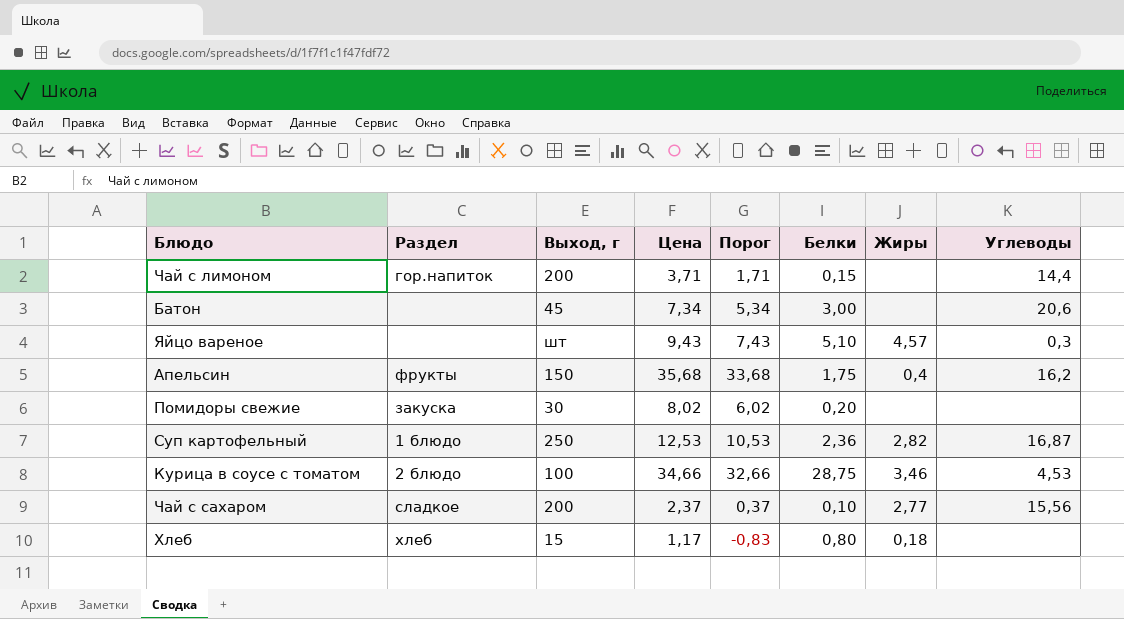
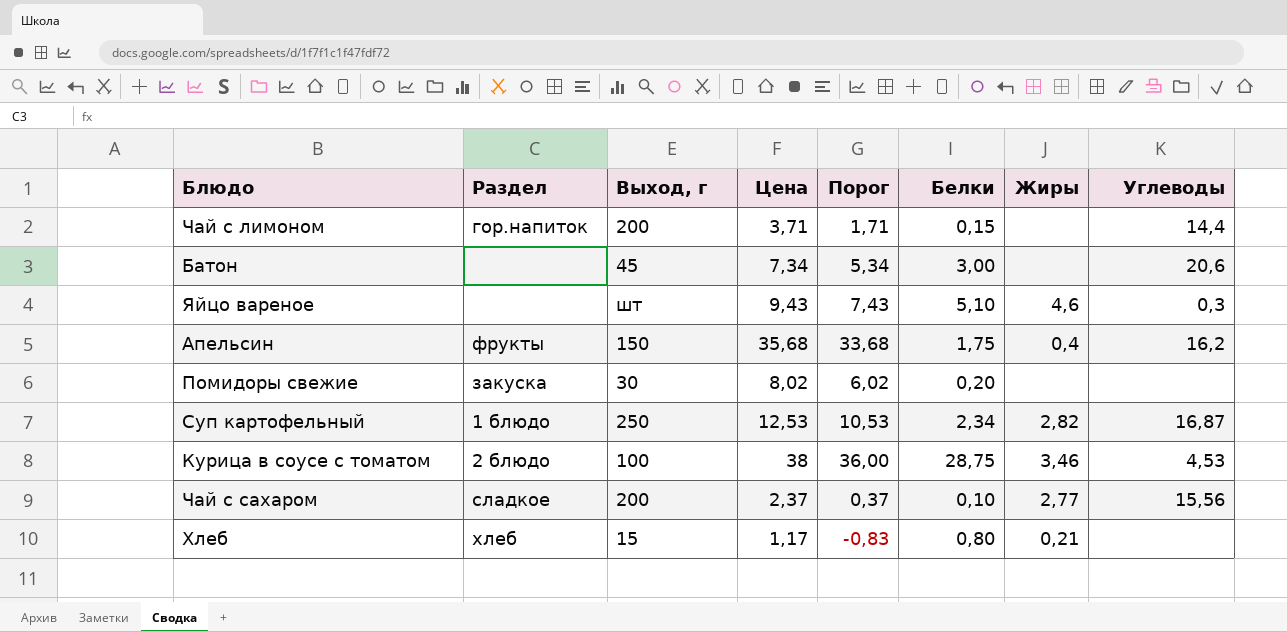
Яйцо вареное | Жиры: 4,57 -> 4,6
Суп картофельный | Белки: 2,36 -> 2,34
Курица в соусе с томатом | Цена: 34,66 -> 38
Курица в соусе с томатом | Порог: 32,66 -> 36,00
Хлеб | Жиры: 0,18 -> 0,21

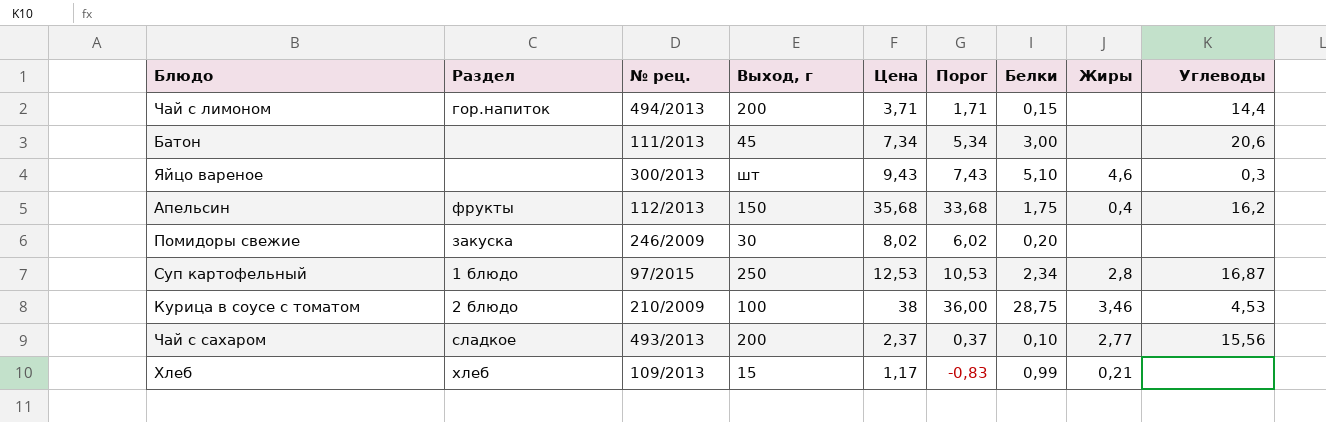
column № рец. | position: none -> 3
Суп картофельный | Жиры: 2,82 -> 2,8
Хлеб | Белки: 0,80 -> 0,99

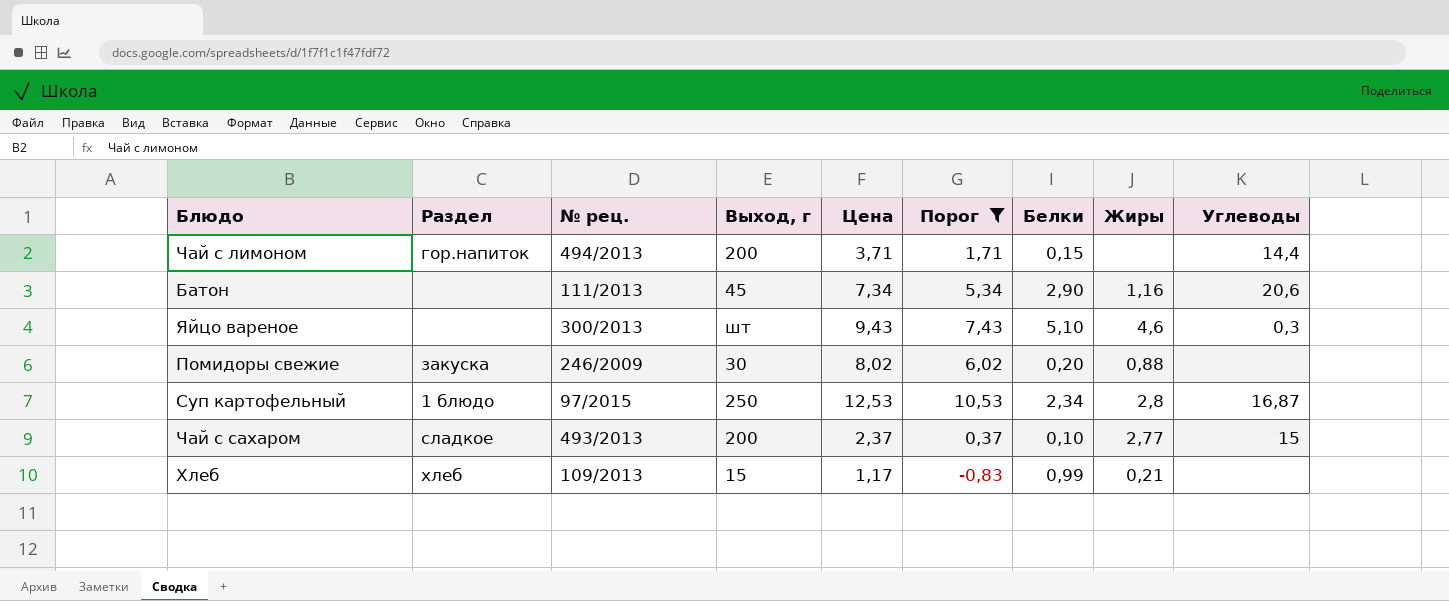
filter: none -> Порог <= 10,53
Батон | Белки: 3,00 -> 2,90
Батон | Жиры: none -> 1,16
Помидоры свежие | Жиры: none -> 0,88
Чай с сахаром | Углеводы: 15,56 -> 15

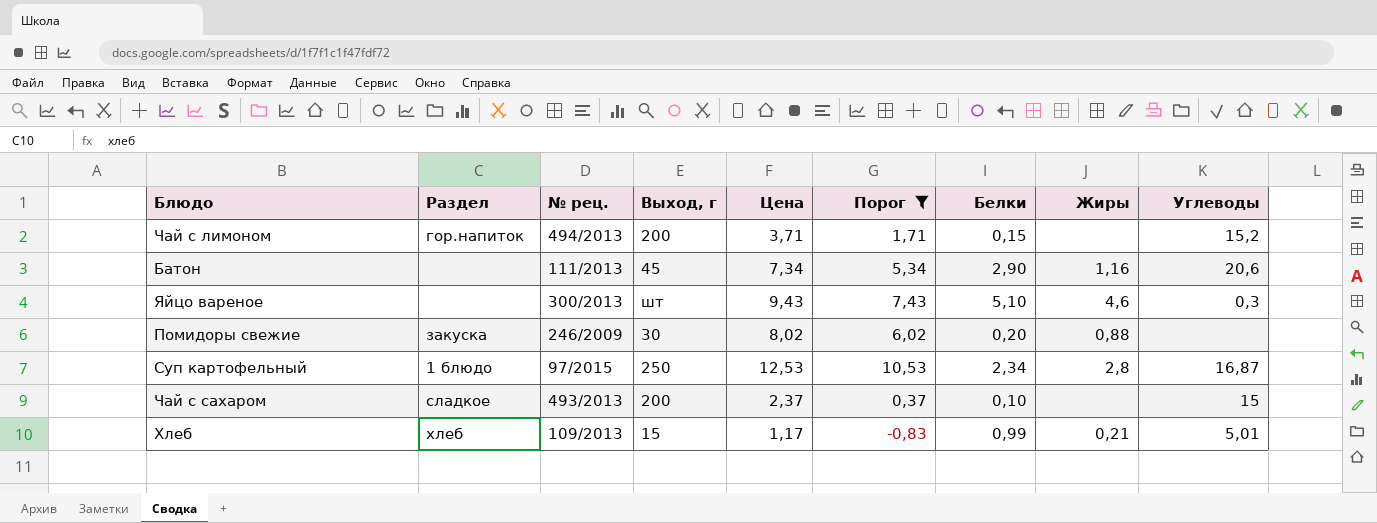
Чай с лимоном | Углеводы: 14,4 -> 15,2
Чай с сахаром | Жиры: 2,77 -> none
Хлеб | Углеводы: none -> 5,01

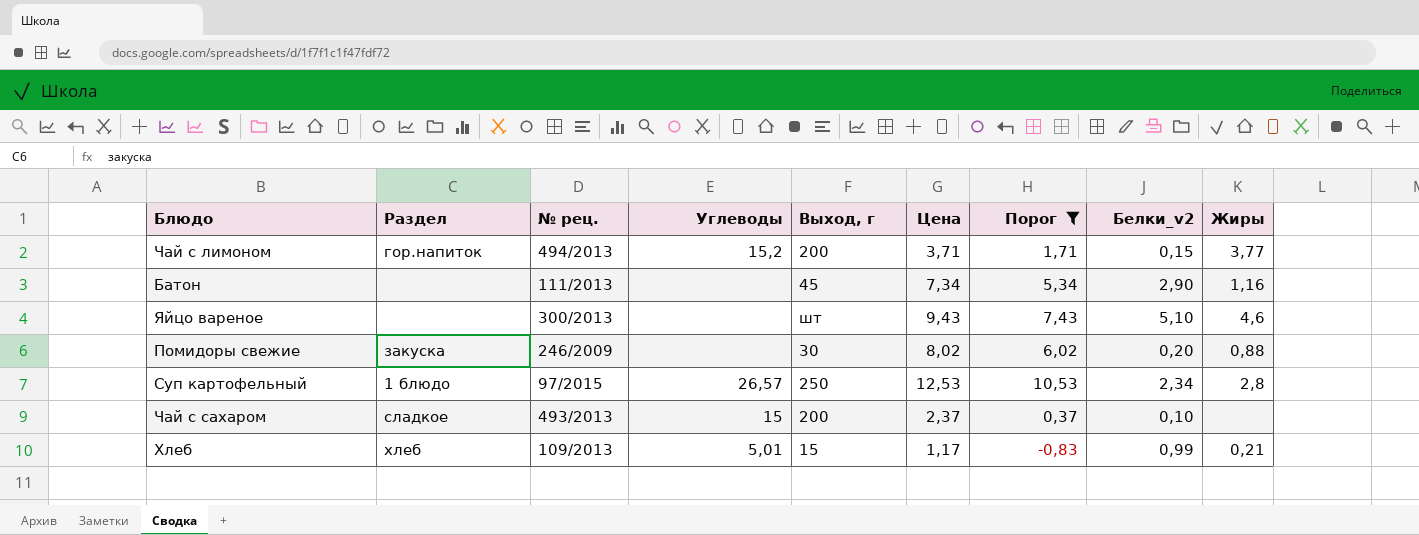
column Углеводы | position: 9 -> 4
column name: Белки -> Белки_v2
Чай с лимоном | Жиры: none -> 3,77
Батон | Углеводы: 20,6 -> none
Яйцо вареное | Углеводы: 0,3 -> none
Суп картофельный | Углеводы: 16,87 -> 26,57

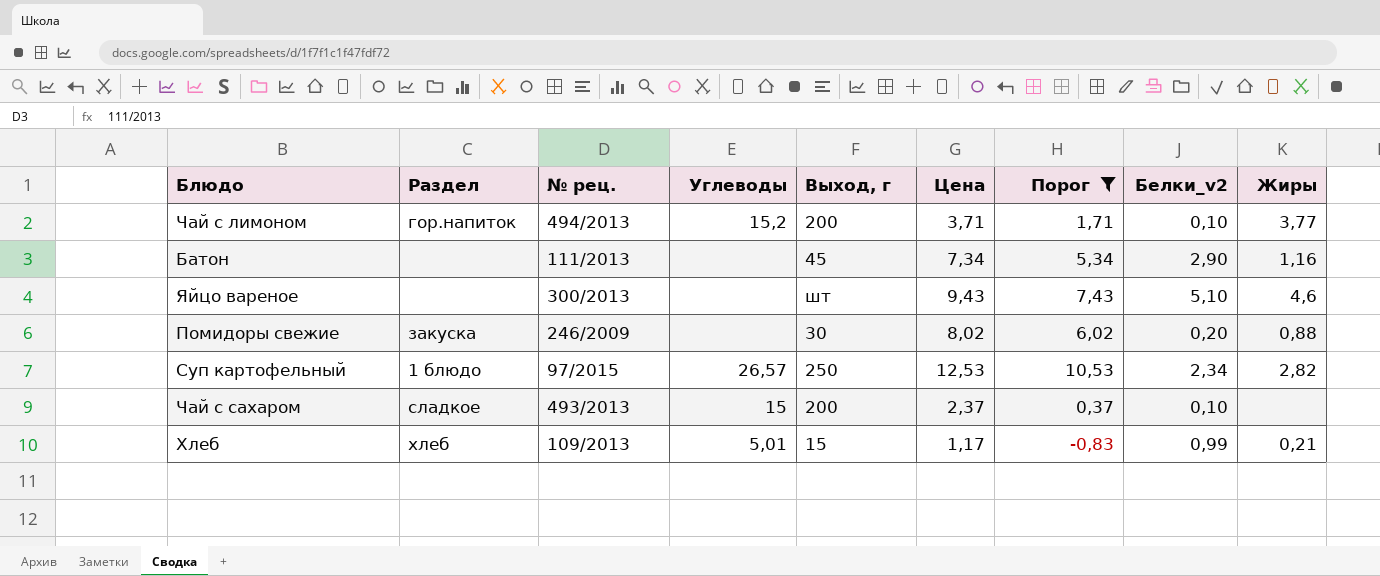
Чай с лимоном | Белки_v2: 0,15 -> 0,10
Суп картофельный | Жиры: 2,8 -> 2,82

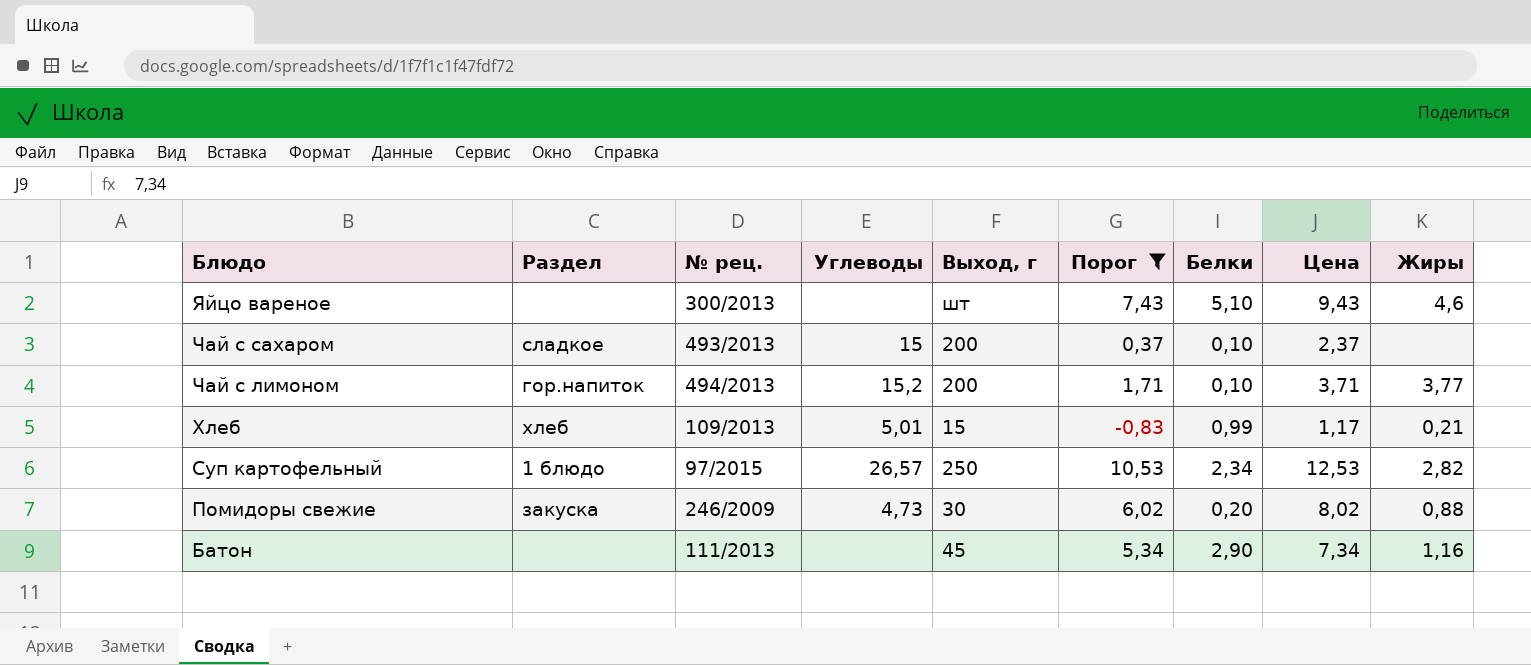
row order: none -> Блюдо descending
column name: Белки_v2 -> Белки
column Цена | position: 6 -> 8
Помидоры свежие | Углеводы: none -> 4,73

